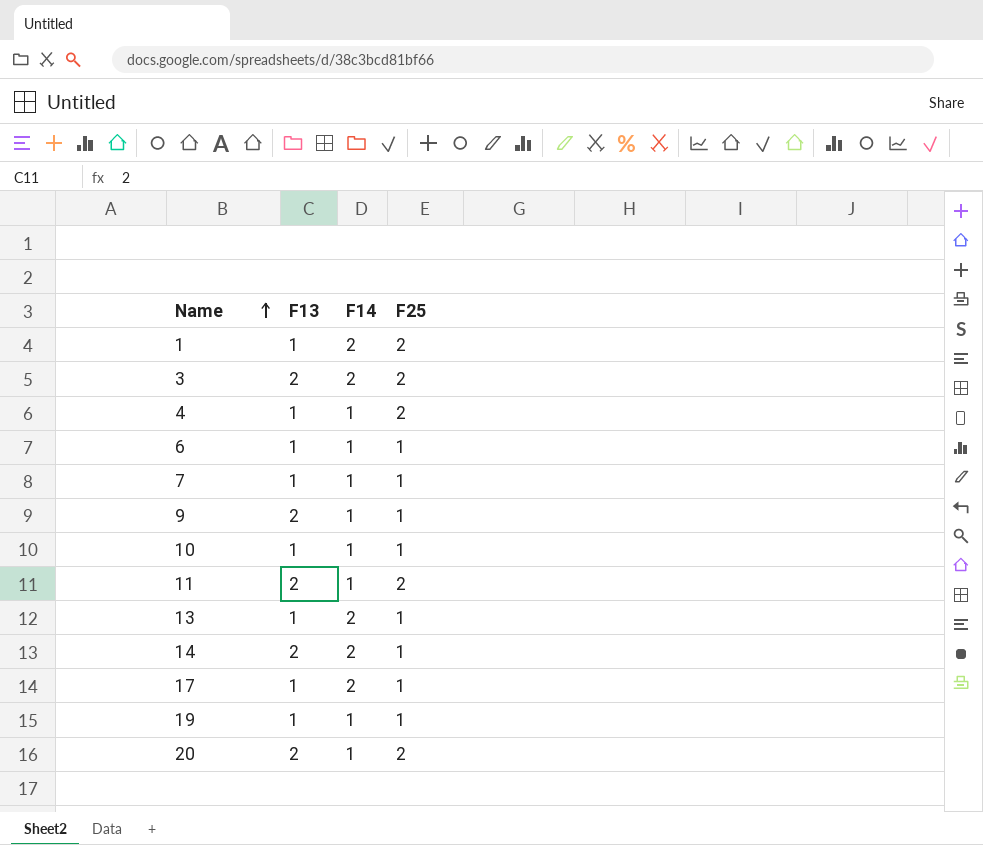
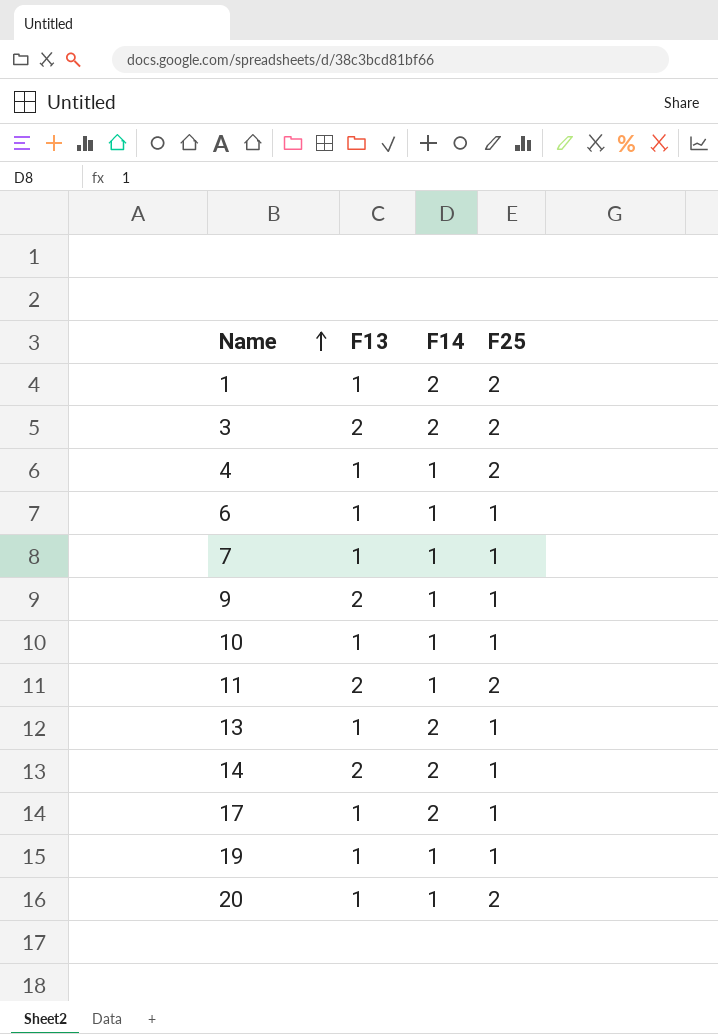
20 | F13: 2 -> 1

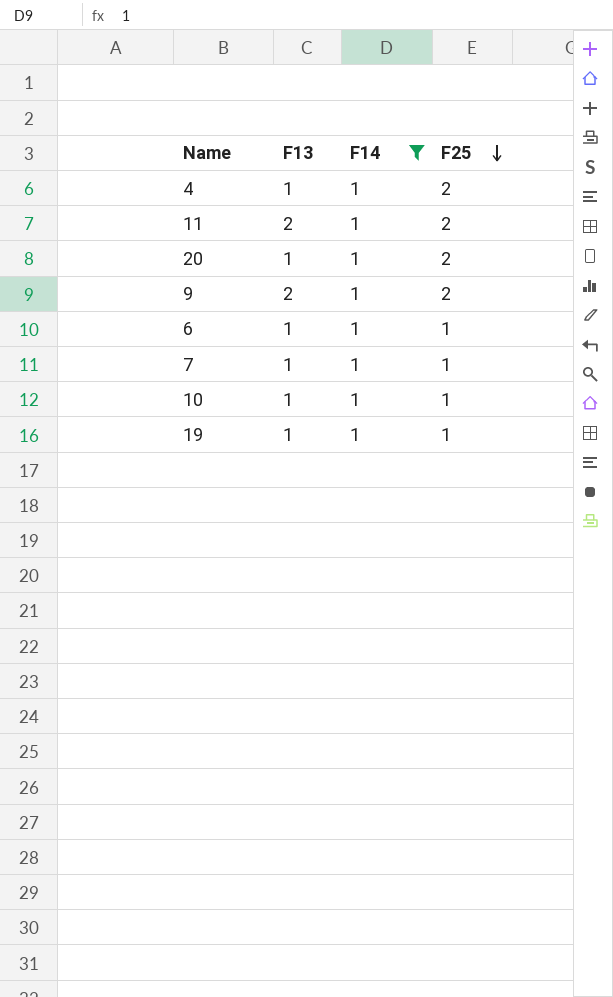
filter: none -> F14 = 1
row order: Name ascending -> F25 descending
9 | F25: 1 -> 2

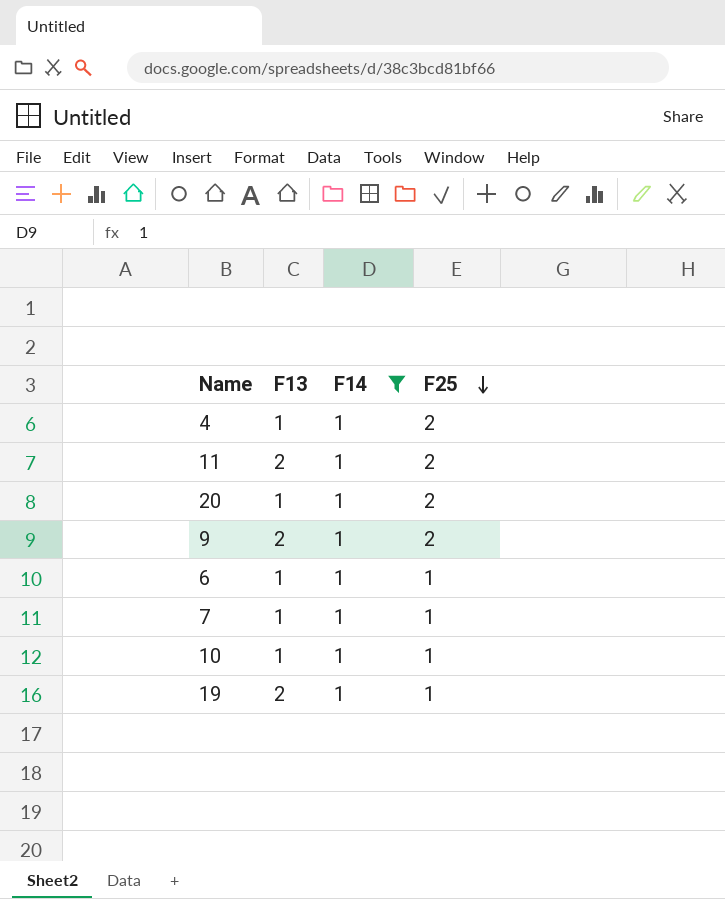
19 | F13: 1 -> 2

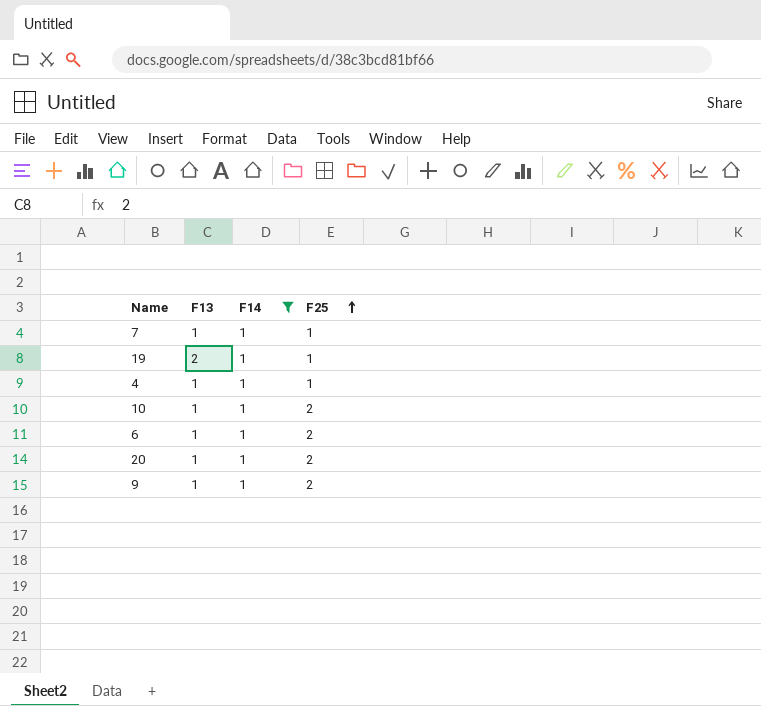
row order: F25 descending -> F25 ascending
row 11: 2 | 1 | 2 -> none
4 | F25: 2 -> 1
10 | F25: 1 -> 2
6 | F25: 1 -> 2
9 | F13: 2 -> 1

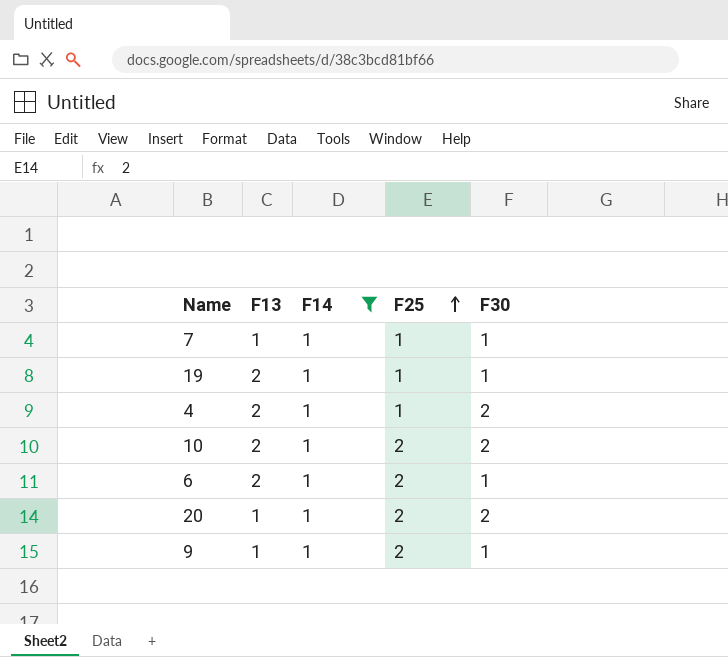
column F30 | position: none -> 5
4 | F13: 1 -> 2
10 | F13: 1 -> 2
6 | F13: 1 -> 2

